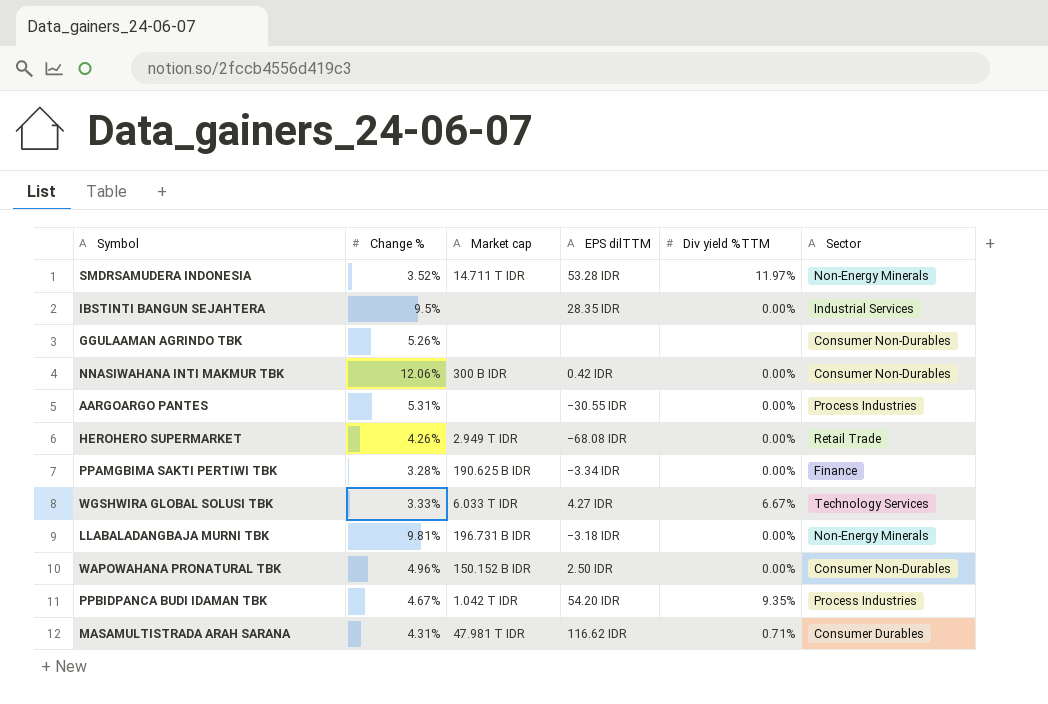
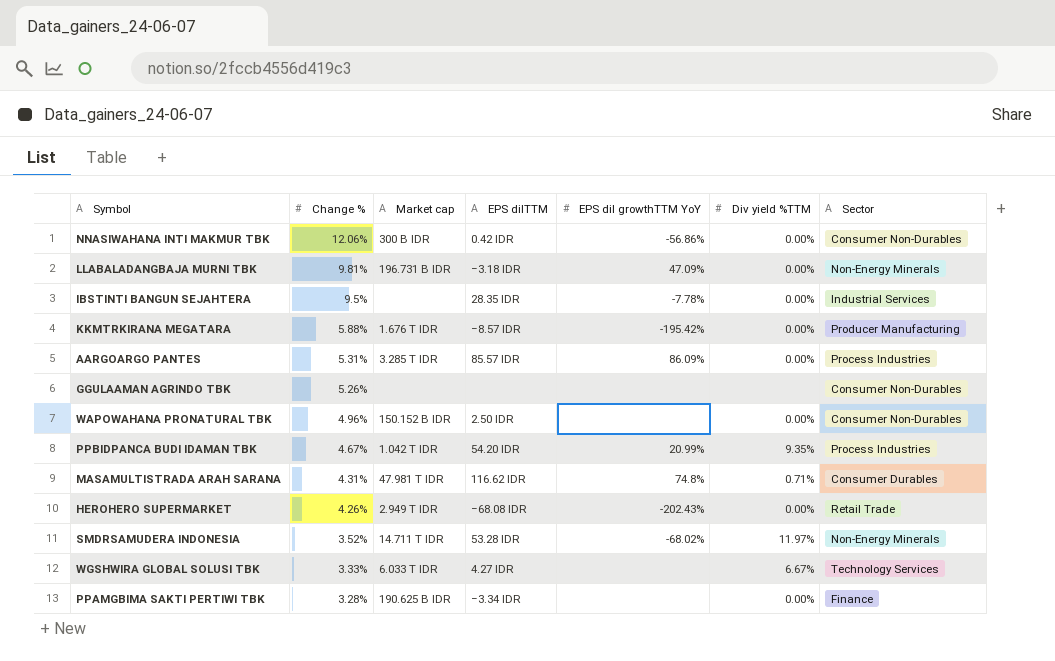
row order: none -> Change % descending
column EPS dil growthTTM YoY | position: none -> 5
row KKMTRKIRANA MEGATARA: none -> 5.88% | 1.676 T IDR | −8.57 IDR | -195.42% | 0.00% | Producer Manufacturing
AARGOARGO PANTES | Market cap: none -> 3.285 T IDR
AARGOARGO PANTES | EPS dilTTM: −30.55 IDR -> 85.57 IDR

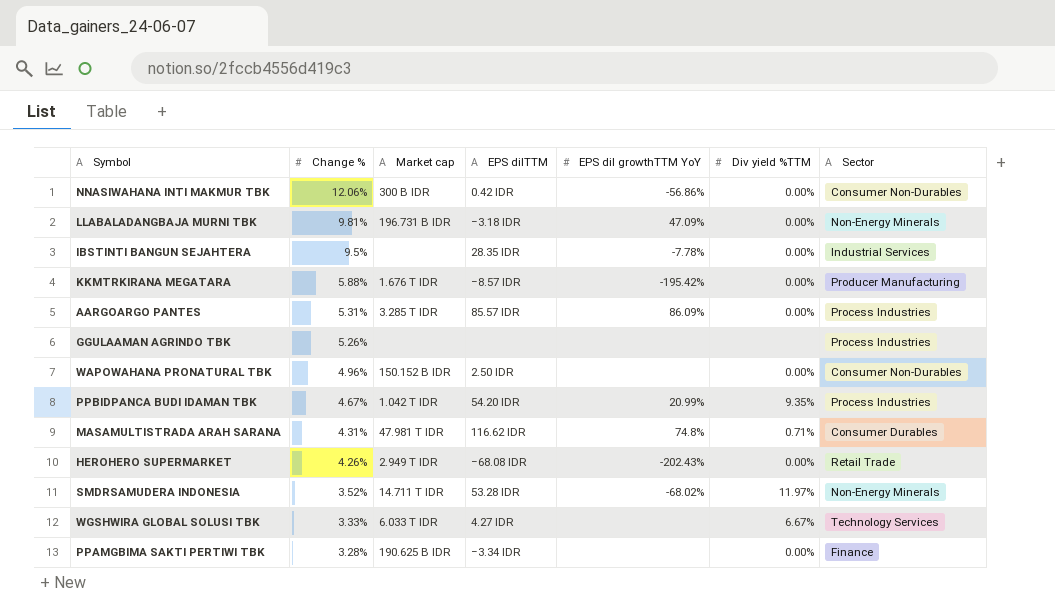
GGULAAMAN AGRINDO TBK | Sector: Consumer Non-Durables -> Process Industries

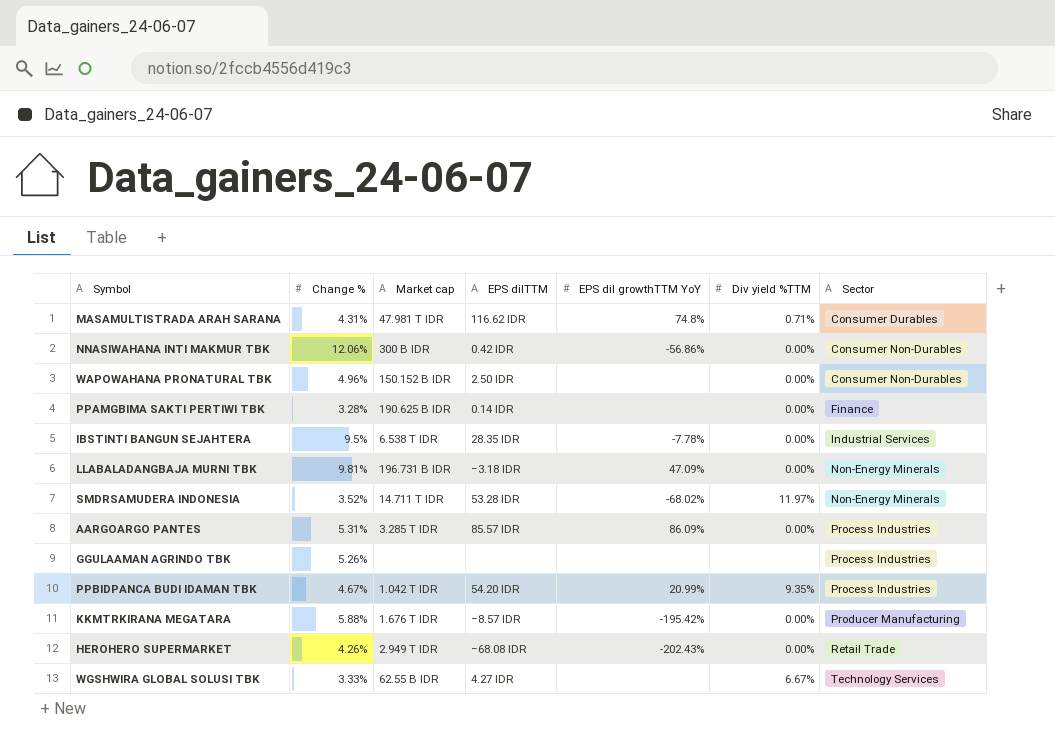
row order: Change % descending -> Sector ascending
PPAMGBIMA SAKTI PERTIWI TBK | EPS dilTTM: −3.34 IDR -> 0.14 IDR
IBSTINTI BANGUN SEJAHTERA | Market cap: none -> 6.538 T IDR
WGSHWIRA GLOBAL SOLUSI TBK | Market cap: 6.033 T IDR -> 62.55 B IDR

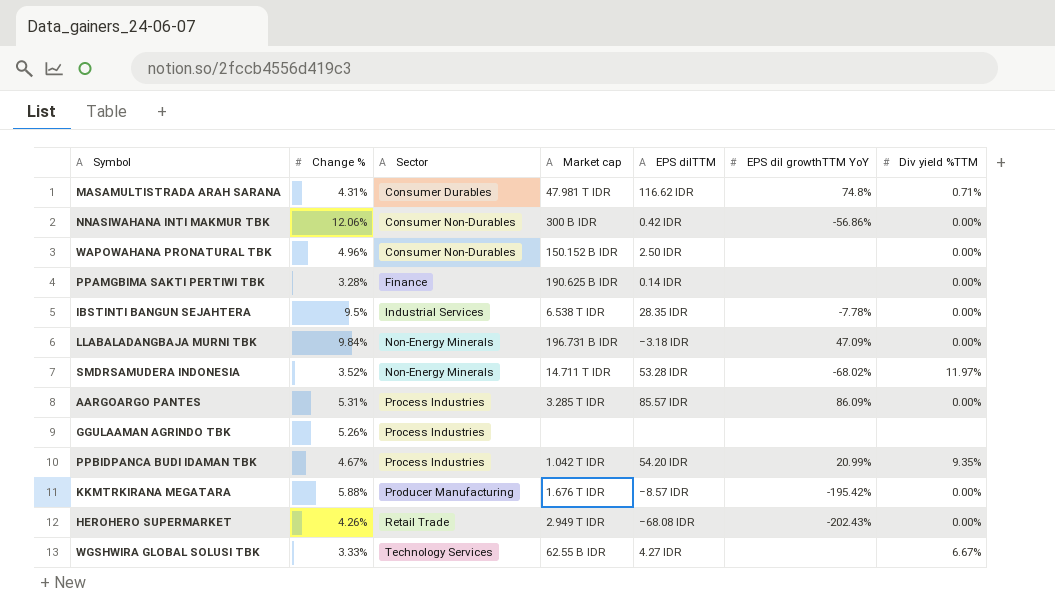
column Sector | position: 7 -> 3
LLABALADANGBAJA MURNI TBK | Change %: 9.81% -> 9.84%

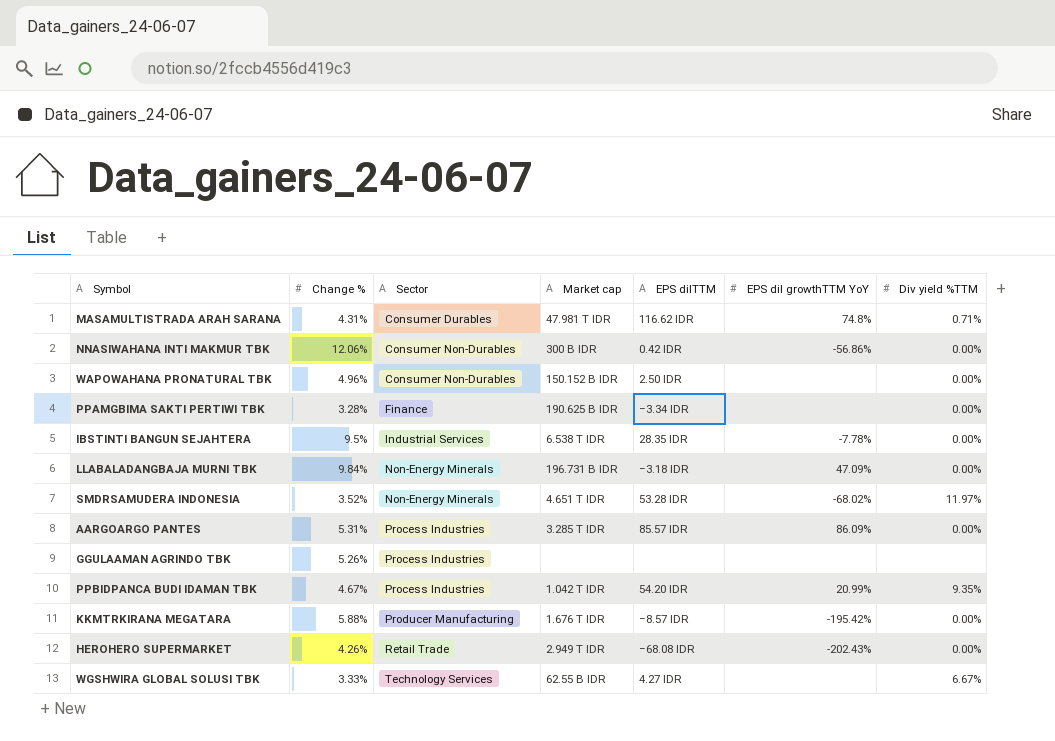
PPAMGBIMA SAKTI PERTIWI TBK | EPS dilTTM: 0.14 IDR -> −3.34 IDR
SMDRSAMUDERA INDONESIA | Market cap: 14.711 T IDR -> 4.651 T IDR

